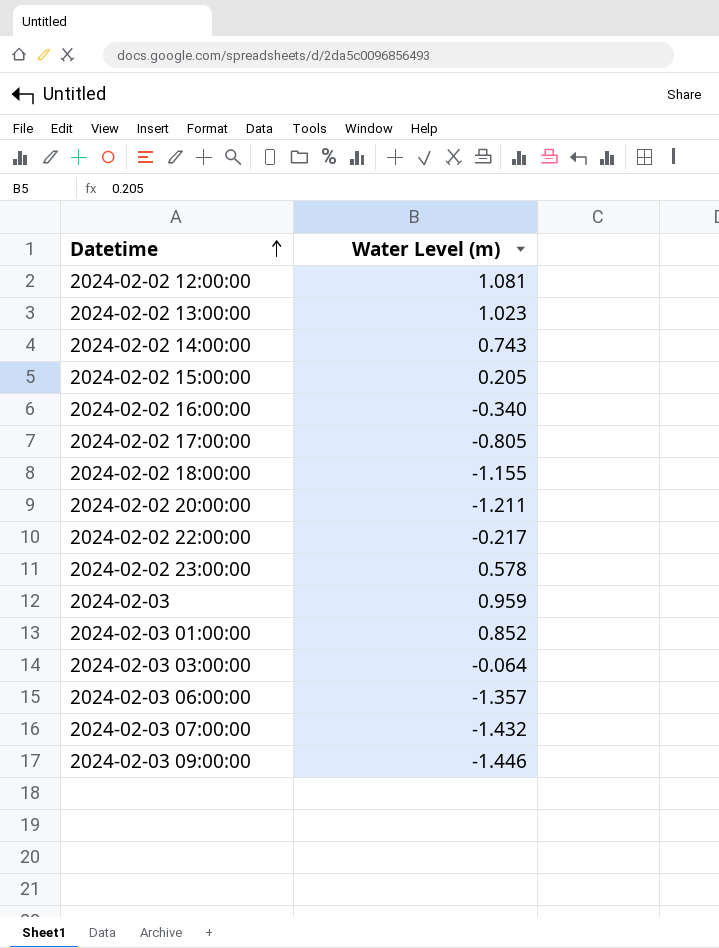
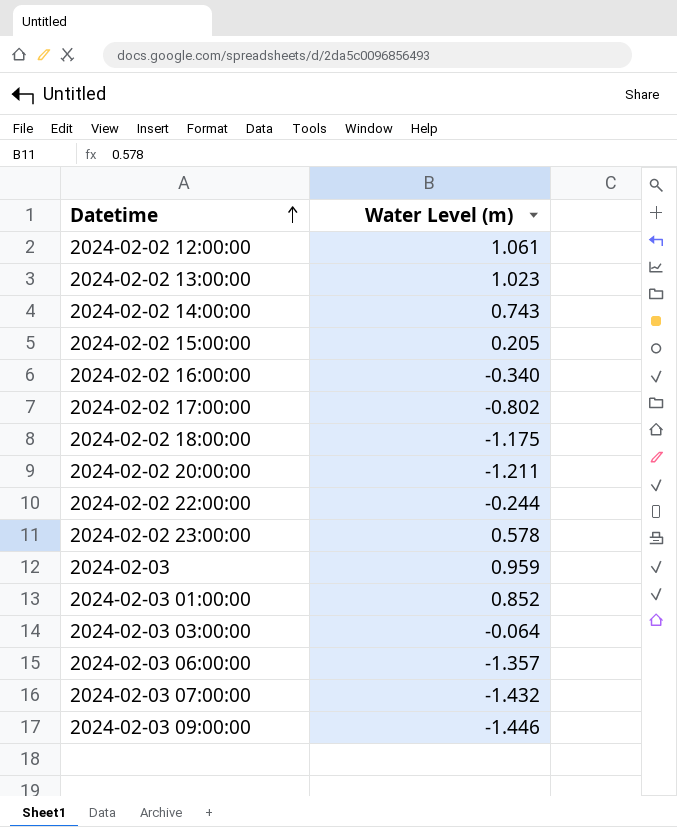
2024-02-02 12:00:00 | Water Level (m): 1.081 -> 1.061
2024-02-02 17:00:00 | Water Level (m): -0.805 -> -0.802
2024-02-02 18:00:00 | Water Level (m): -1.155 -> -1.175
2024-02-02 22:00:00 | Water Level (m): -0.217 -> -0.244

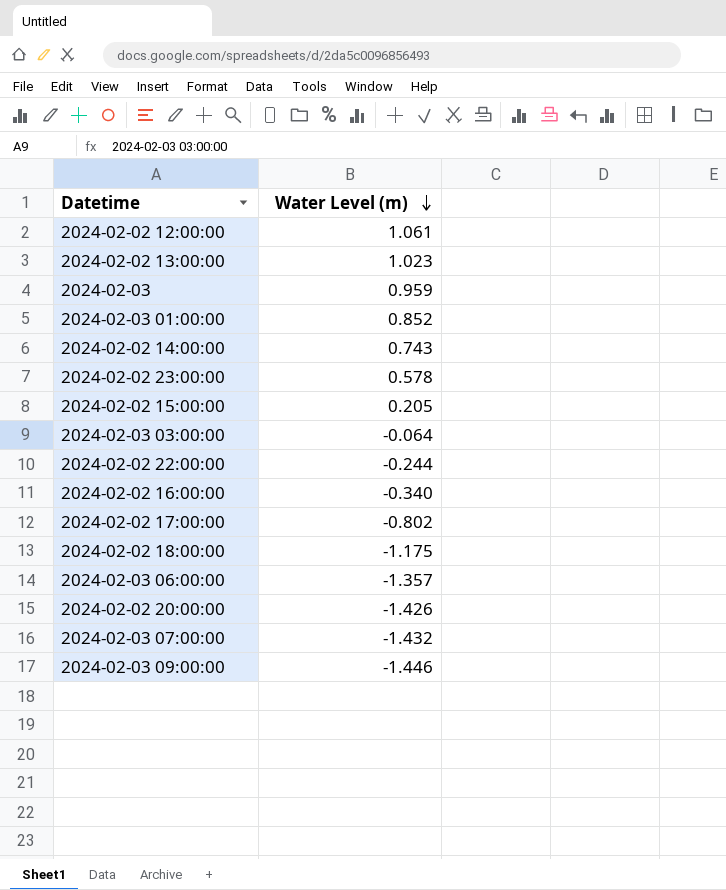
row order: Datetime ascending -> Water Level (m) descending
2024-02-02 20:00:00 | Water Level (m): -1.211 -> -1.426

